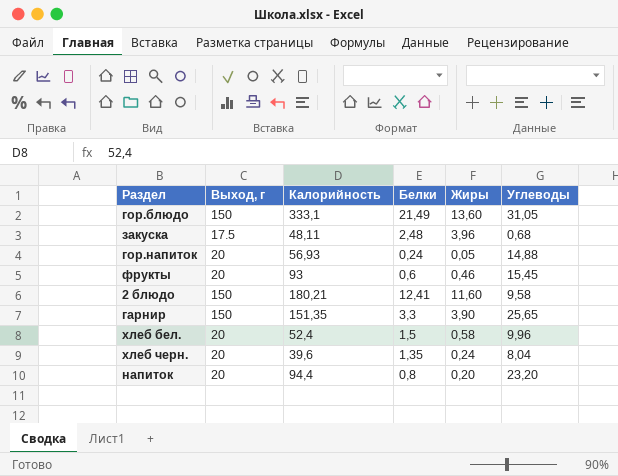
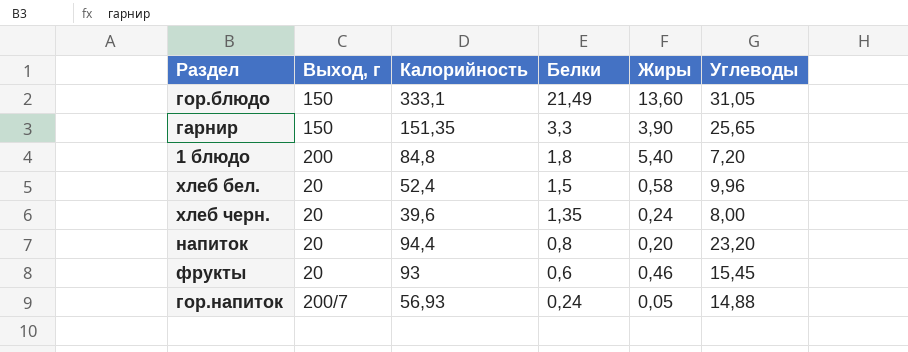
row order: none -> Белки descending
row закуска: 17.5 | 48,11 | 2,48 | 3,96 | 0,68 -> none
row 2 блюдо: 150 | 180,21 | 12,41 | 11,60 | 9,58 -> none
row 1 блюдо: none -> 200 | 84,8 | 1,8 | 5,40 | 7,20
хлеб черн. | Углеводы: 8,04 -> 8,00
гор.напиток | Выход, г: 20 -> 200/7

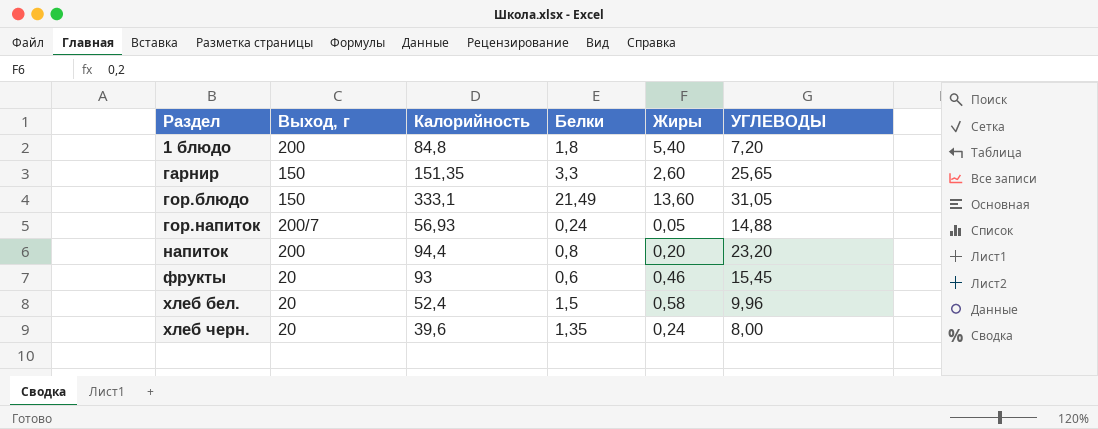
row order: Белки descending -> Раздел ascending
column name: Углеводы -> УГЛЕВОДЫ
гарнир | Жиры: 3,90 -> 2,60
напиток | Выход, г: 20 -> 200

